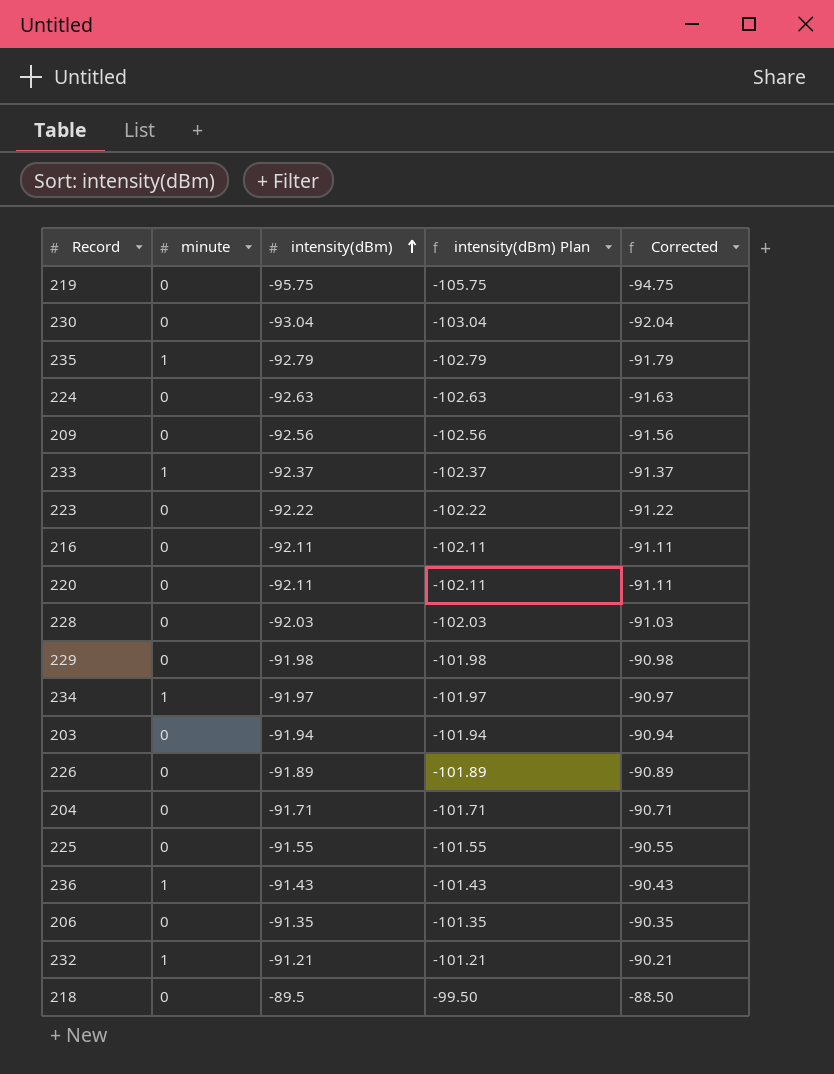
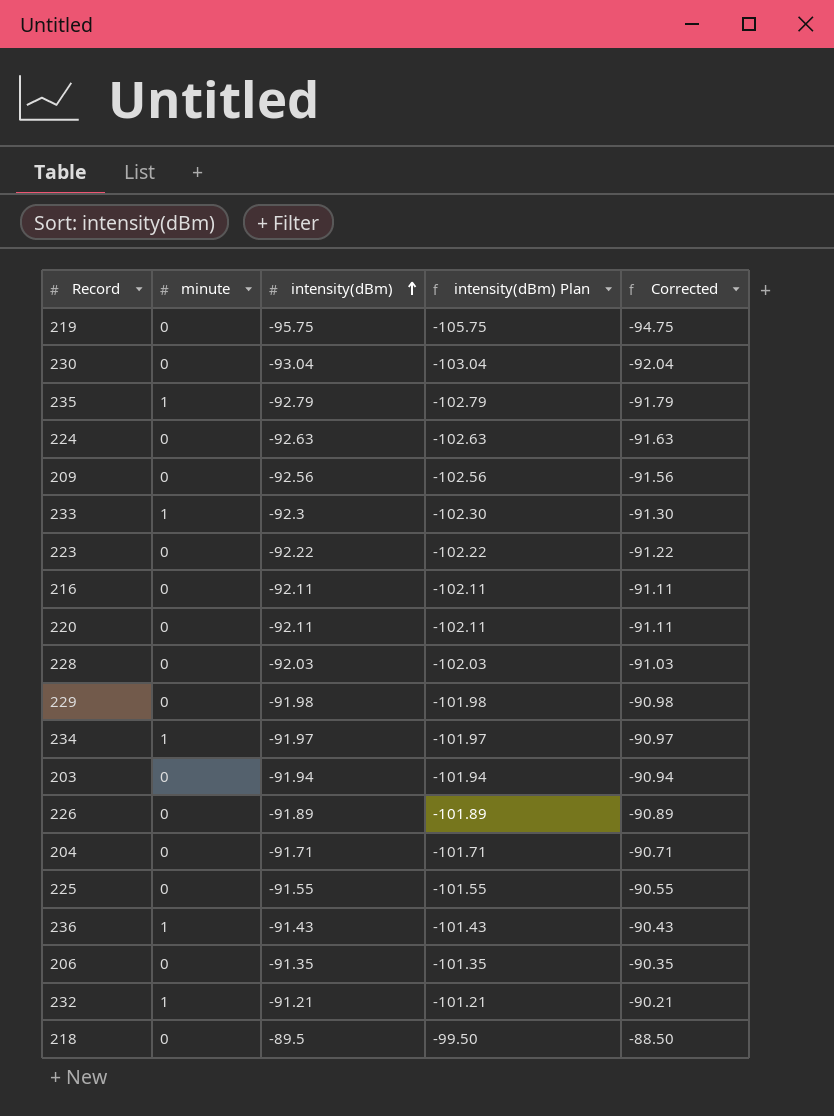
233 | intensity(dBm): -92.37 -> -92.3
233 | intensity(dBm) Plan: -102.37 -> -102.30
233 | Corrected: -91.37 -> -91.30

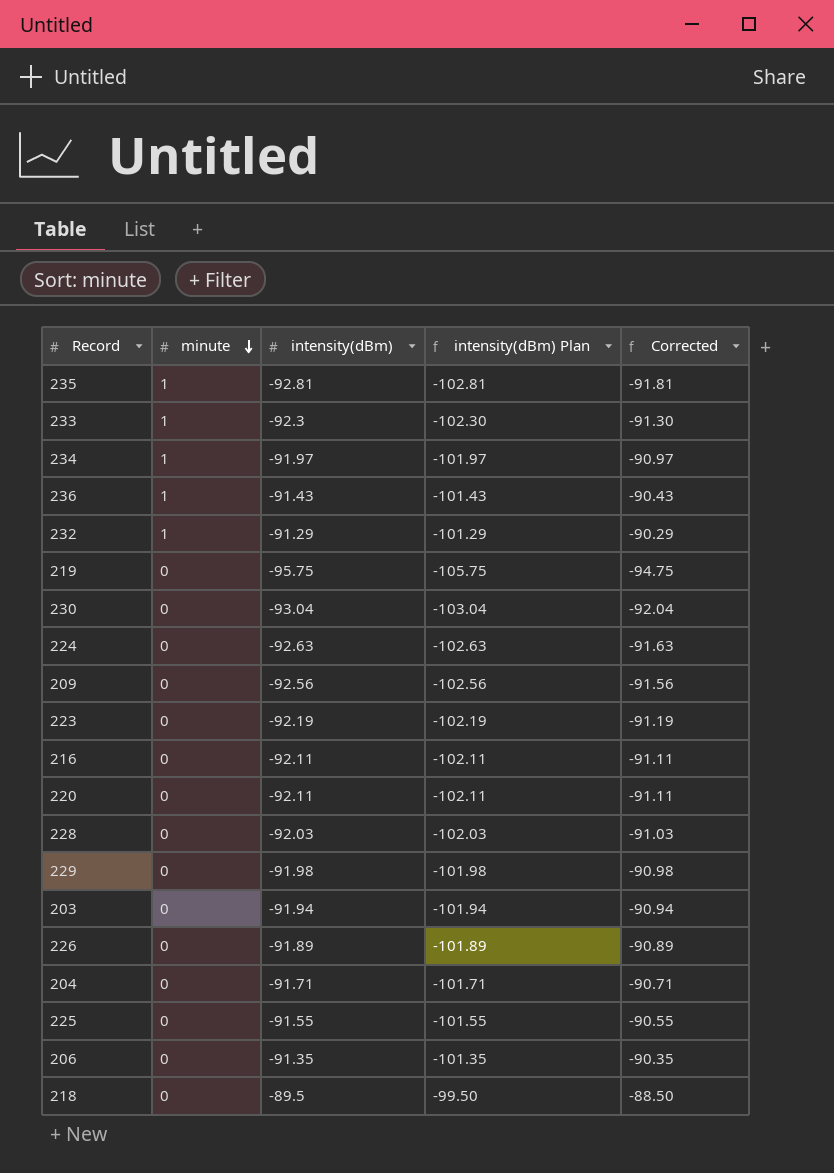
row order: intensity(dBm) ascending -> minute descending
235 | intensity(dBm): -92.79 -> -92.81
235 | intensity(dBm) Plan: -102.79 -> -102.81
235 | Corrected: -91.79 -> -91.81
232 | intensity(dBm): -91.21 -> -91.29
232 | intensity(dBm) Plan: -101.21 -> -101.29
232 | Corrected: -90.21 -> -90.29
223 | intensity(dBm): -92.22 -> -92.19
223 | intensity(dBm) Plan: -102.22 -> -102.19
223 | Corrected: -91.22 -> -91.19

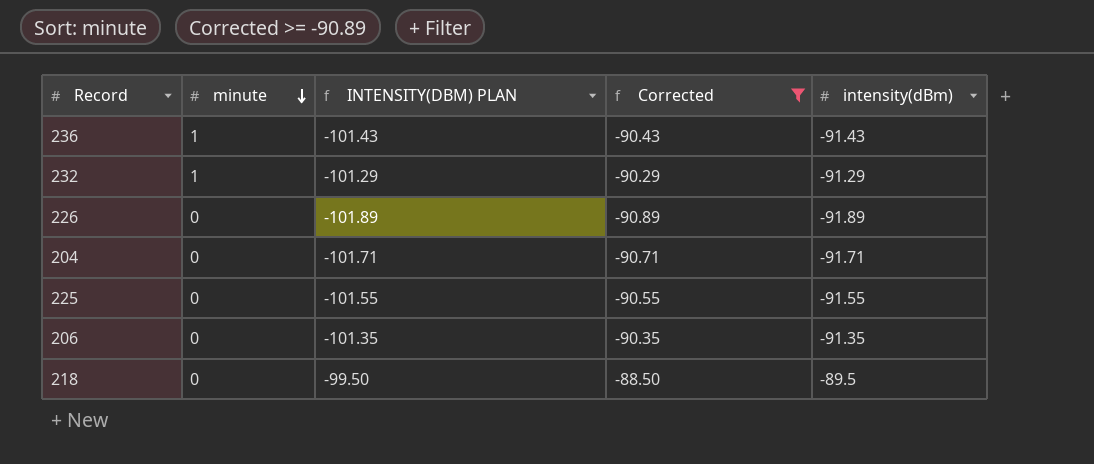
filter: none -> Corrected >= -90.89
column name: intensity(dBm) Plan -> INTENSITY(DBM) PLAN
column intensity(dBm) | position: 3 -> 5

